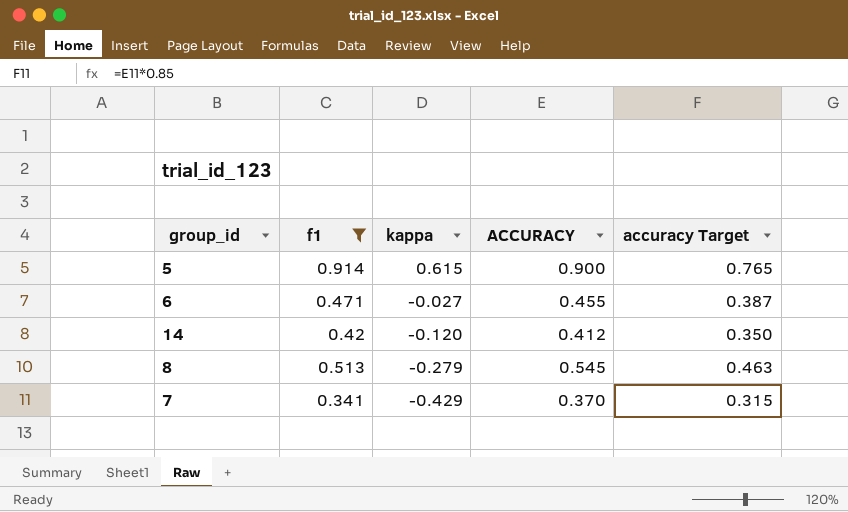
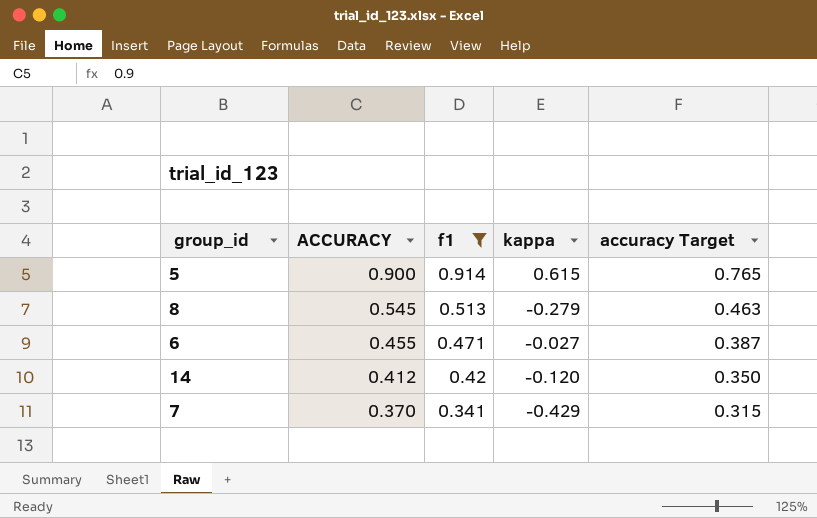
row order: kappa descending -> ACCURACY descending
column ACCURACY | position: 4 -> 2

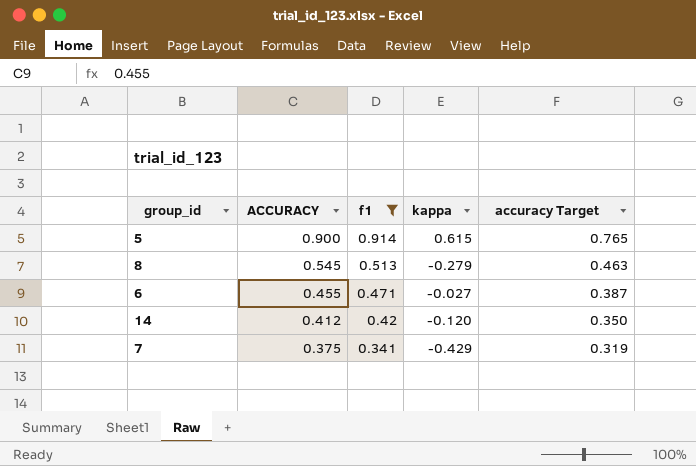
7 | ACCURACY: 0.370 -> 0.375
7 | accuracy Target: 0.315 -> 0.319

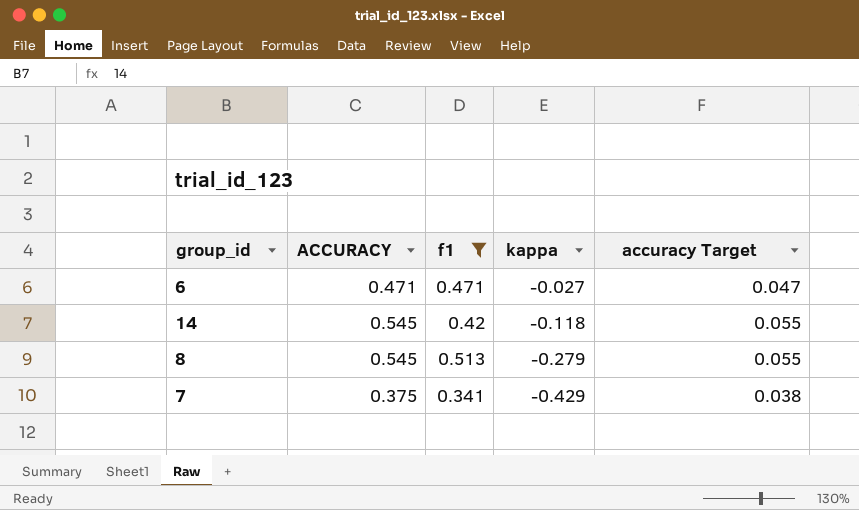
row order: ACCURACY descending -> kappa descending
column accuracy Target | formula: [ACCURACY] * 0.85 -> [ACCURACY] * 0.1
row 5: 0.900 | 0.914 | 0.615 | 0.765 -> none
6 | ACCURACY: 0.455 -> 0.471
14 | ACCURACY: 0.412 -> 0.545
14 | kappa: -0.120 -> -0.118

